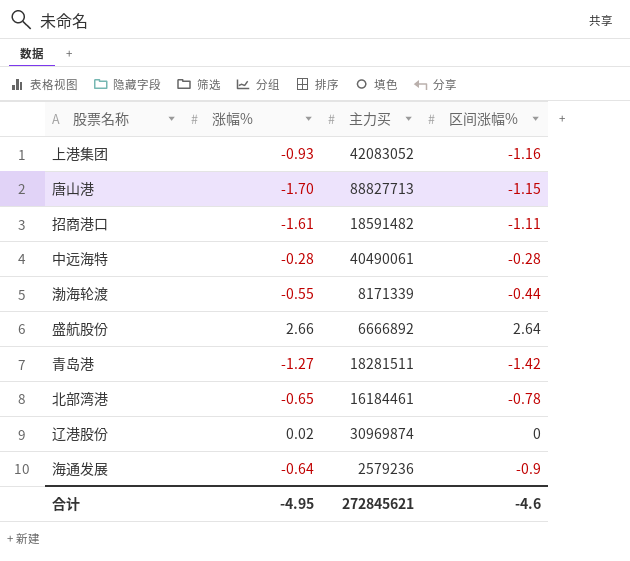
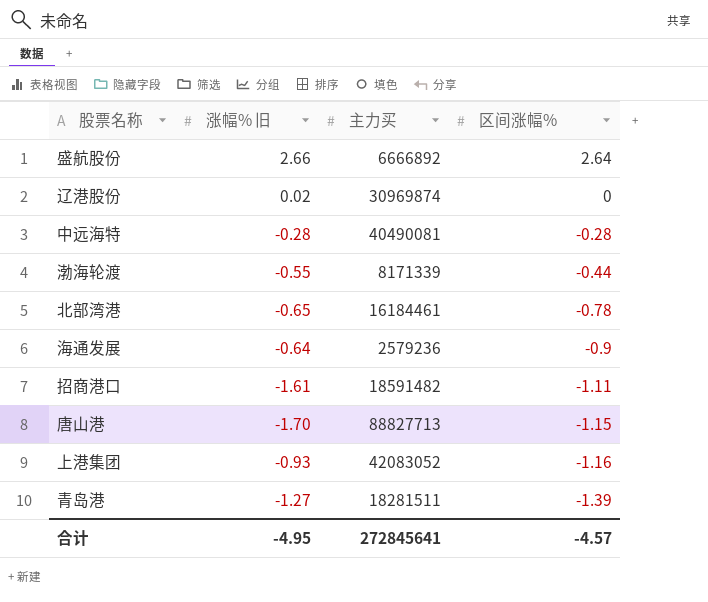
row order: none -> 区间涨幅% descending
column name: 涨幅% -> 涨幅% 旧
中远海特 | 主力买: 40490061 -> 40490081
青岛港 | 区间涨幅%: -1.42 -> -1.39
合计 | 主力买: 272845621 -> 272845641
合计 | 区间涨幅%: -4.6 -> -4.57

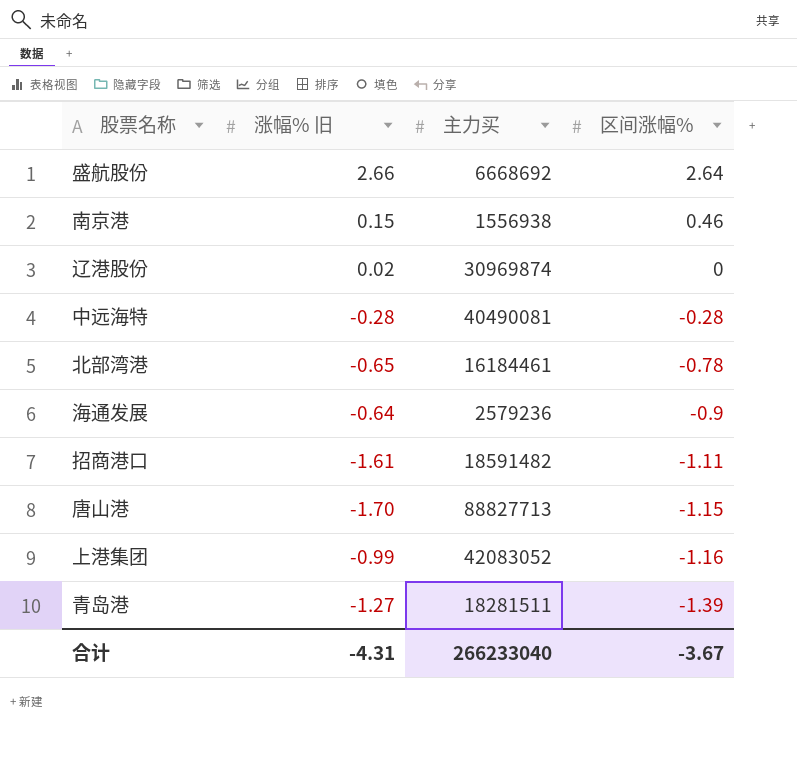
row 渤海轮渡: -0.55 | 8171339 | -0.44 -> none
盛航股份 | 主力买: 6666892 -> 6668692
row 南京港: none -> 0.15 | 1556938 | 0.46
上港集团 | 涨幅% 旧: -0.93 -> -0.99
合计 | 涨幅% 旧: -4.95 -> -4.31
合计 | 主力买: 272845641 -> 266233040
合计 | 区间涨幅%: -4.57 -> -3.67

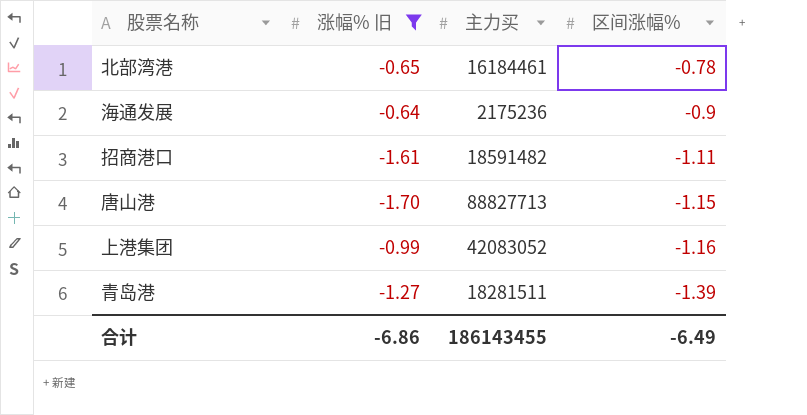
filter: none -> 涨幅% 旧 <= -0.64
海通发展 | 主力买: 2579236 -> 2175236
合计 | 涨幅% 旧: -4.31 -> -6.86
合计 | 主力买: 266233040 -> 186143455
合计 | 区间涨幅%: -3.67 -> -6.49

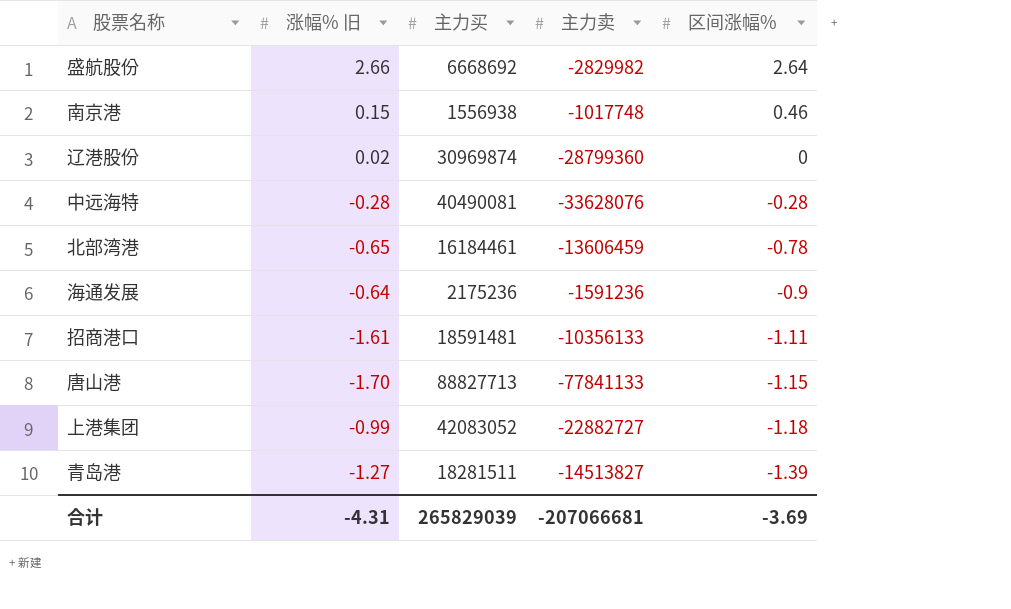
filter: 涨幅% 旧 <= -0.64 -> none
column 主力卖 | position: none -> 4
招商港口 | 主力买: 18591482 -> 18591481
上港集团 | 区间涨幅%: -1.16 -> -1.18
合计 | 涨幅% 旧: -6.86 -> -4.31
合计 | 主力买: 186143455 -> 265829039
合计 | 区间涨幅%: -6.49 -> -3.69

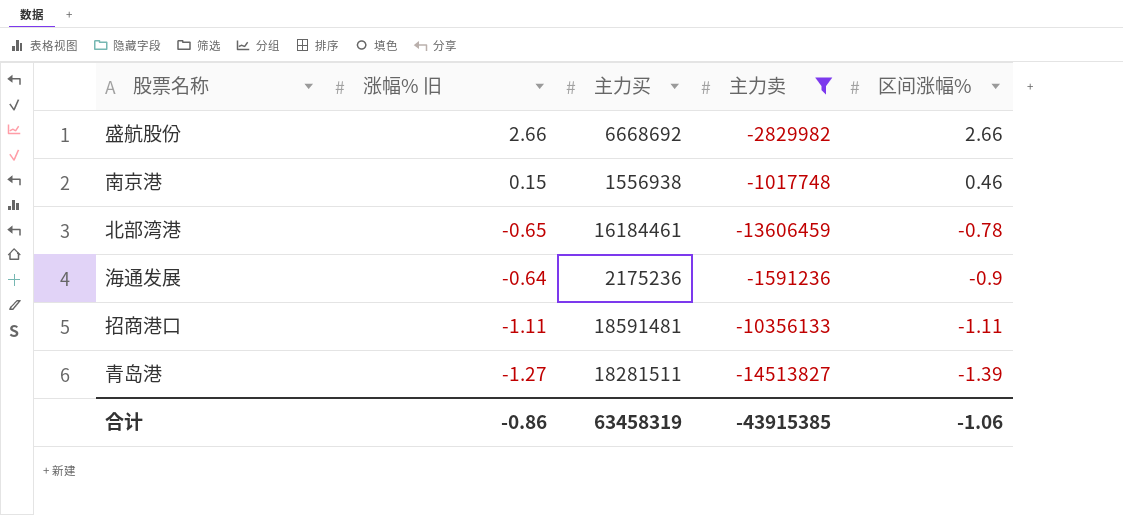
filter: none -> 主力卖 >= -14513827
盛航股份 | 区间涨幅%: 2.64 -> 2.66
招商港口 | 涨幅% 旧: -1.61 -> -1.11
合计 | 涨幅% 旧: -4.31 -> -0.86
合计 | 主力买: 265829039 -> 63458319
合计 | 主力卖: -207066681 -> -43915385
合计 | 区间涨幅%: -3.69 -> -1.06

